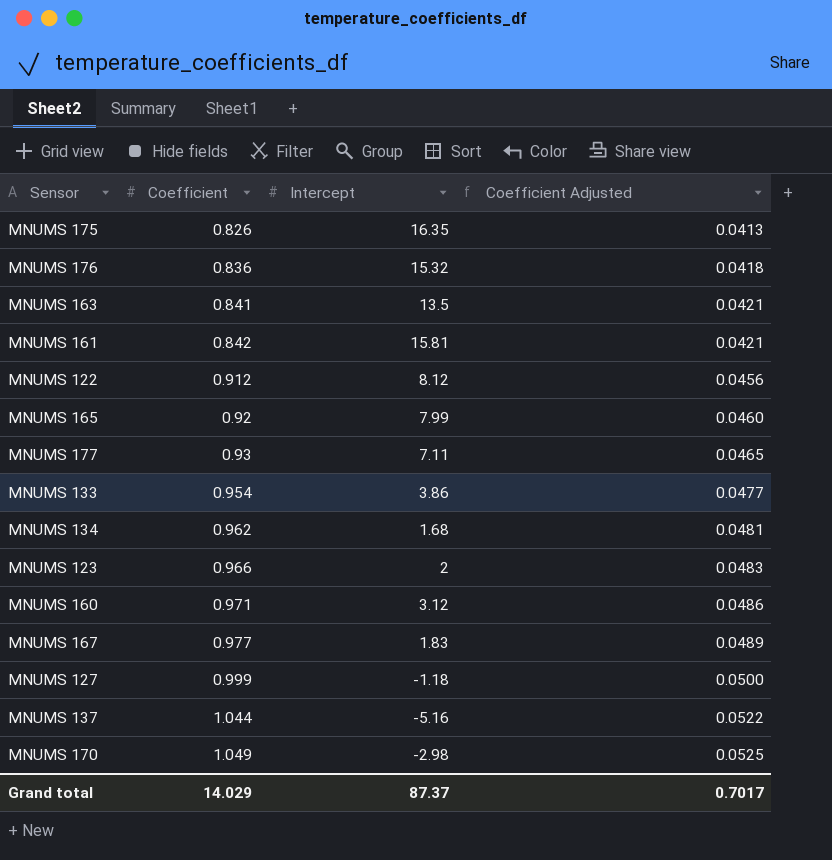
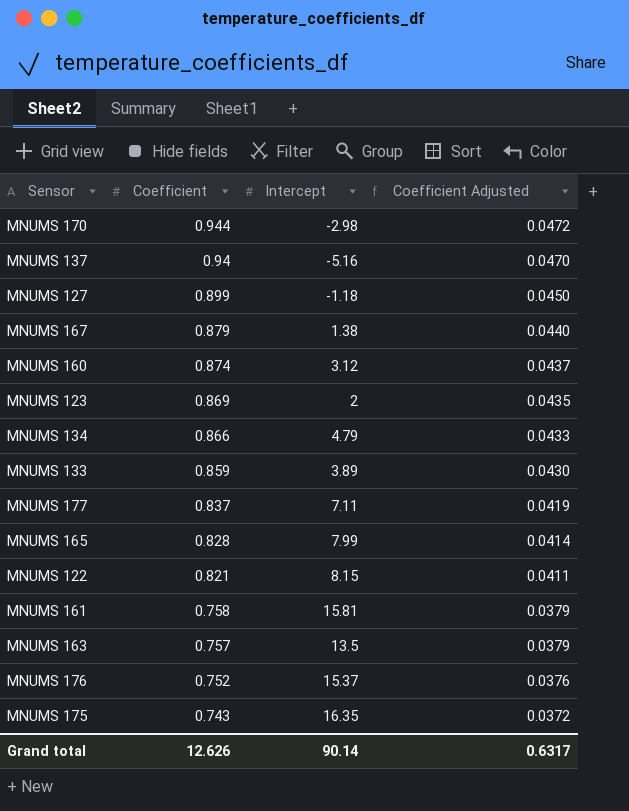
row order: Coefficient ascending -> Coefficient descending
MNUMS 170 | Coefficient: 1.049 -> 0.944
MNUMS 170 | Coefficient Adjusted: 0.0525 -> 0.0472
MNUMS 137 | Coefficient: 1.044 -> 0.94
MNUMS 137 | Coefficient Adjusted: 0.0522 -> 0.0470
MNUMS 127 | Coefficient: 0.999 -> 0.899
MNUMS 127 | Coefficient Adjusted: 0.0500 -> 0.0450
MNUMS 167 | Coefficient: 0.977 -> 0.879
MNUMS 167 | Intercept: 1.83 -> 1.38
MNUMS 167 | Coefficient Adjusted: 0.0489 -> 0.0440
MNUMS 160 | Coefficient: 0.971 -> 0.874
MNUMS 160 | Coefficient Adjusted: 0.0486 -> 0.0437
MNUMS 123 | Coefficient: 0.966 -> 0.869
MNUMS 123 | Coefficient Adjusted: 0.0483 -> 0.0435
MNUMS 134 | Coefficient: 0.962 -> 0.866
MNUMS 134 | Intercept: 1.68 -> 4.79
MNUMS 134 | Coefficient Adjusted: 0.0481 -> 0.0433
MNUMS 133 | Coefficient: 0.954 -> 0.859
MNUMS 133 | Intercept: 3.86 -> 3.89
MNUMS 133 | Coefficient Adjusted: 0.0477 -> 0.0430
MNUMS 177 | Coefficient: 0.93 -> 0.837
MNUMS 177 | Coefficient Adjusted: 0.0465 -> 0.0419
MNUMS 165 | Coefficient: 0.92 -> 0.828
MNUMS 165 | Coefficient Adjusted: 0.0460 -> 0.0414
MNUMS 122 | Coefficient: 0.912 -> 0.821
MNUMS 122 | Intercept: 8.12 -> 8.15
MNUMS 122 | Coefficient Adjusted: 0.0456 -> 0.0411
MNUMS 161 | Coefficient: 0.842 -> 0.758
MNUMS 161 | Coefficient Adjusted: 0.0421 -> 0.0379
MNUMS 163 | Coefficient: 0.841 -> 0.757
MNUMS 163 | Coefficient Adjusted: 0.0421 -> 0.0379
MNUMS 176 | Coefficient: 0.836 -> 0.752
MNUMS 176 | Intercept: 15.32 -> 15.37
MNUMS 176 | Coefficient Adjusted: 0.0418 -> 0.0376
MNUMS 175 | Coefficient: 0.826 -> 0.743
MNUMS 175 | Coefficient Adjusted: 0.0413 -> 0.0372
Grand total | Coefficient: 14.029 -> 12.626
Grand total | Intercept: 87.37 -> 90.14
Grand total | Coefficient Adjusted: 0.7017 -> 0.6317

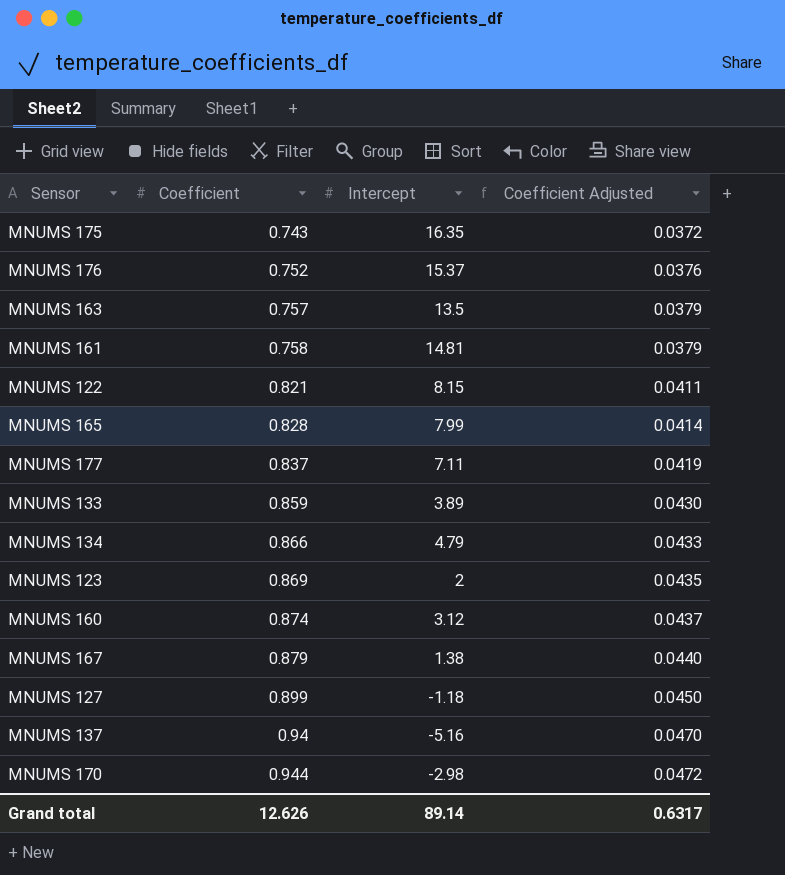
row order: Coefficient descending -> Coefficient ascending
MNUMS 161 | Intercept: 15.81 -> 14.81
Grand total | Intercept: 90.14 -> 89.14

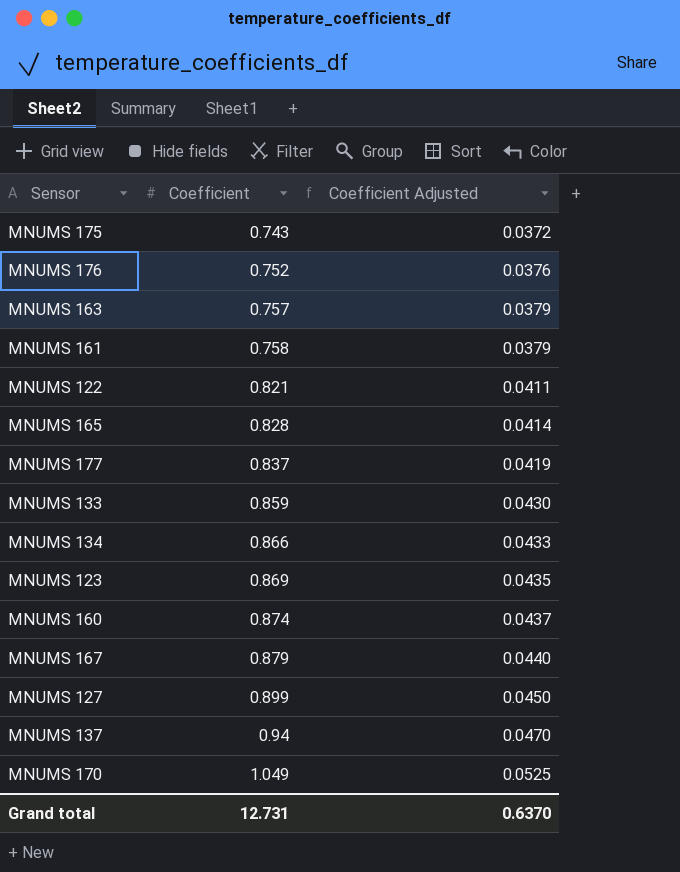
column Intercept | position: 3 -> none
MNUMS 170 | Coefficient: 0.944 -> 1.049
MNUMS 170 | Coefficient Adjusted: 0.0472 -> 0.0525
Grand total | Coefficient: 12.626 -> 12.731
Grand total | Coefficient Adjusted: 0.6317 -> 0.6370

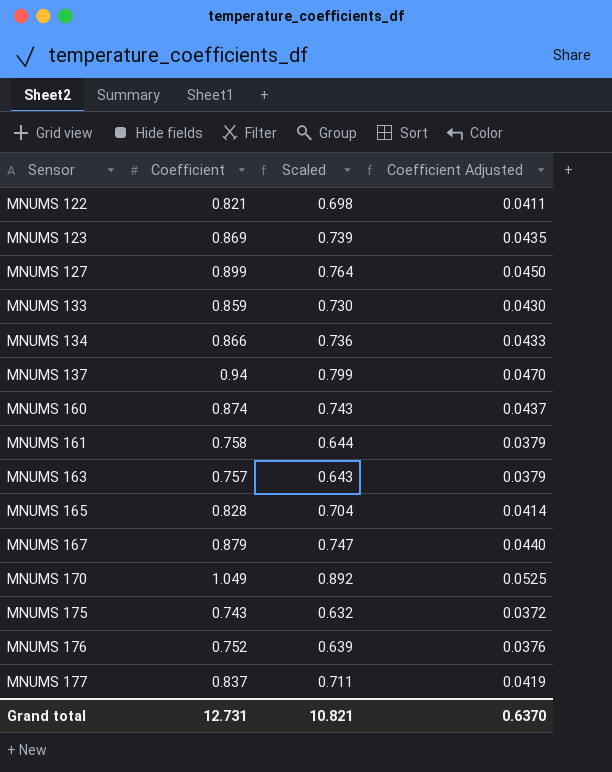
row order: Coefficient ascending -> Sensor ascending
column Scaled | formula: none -> [Coefficient] * 0.85

